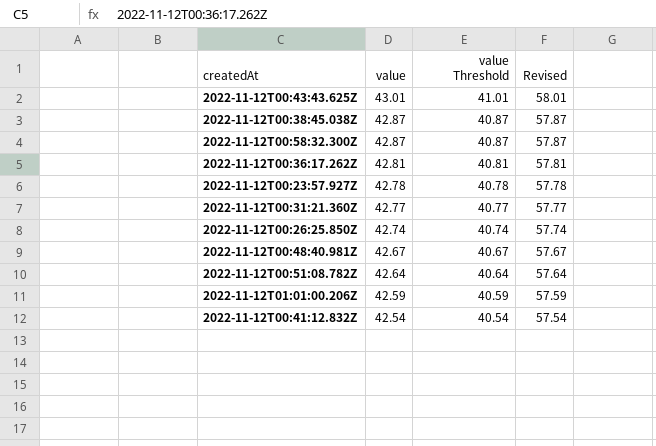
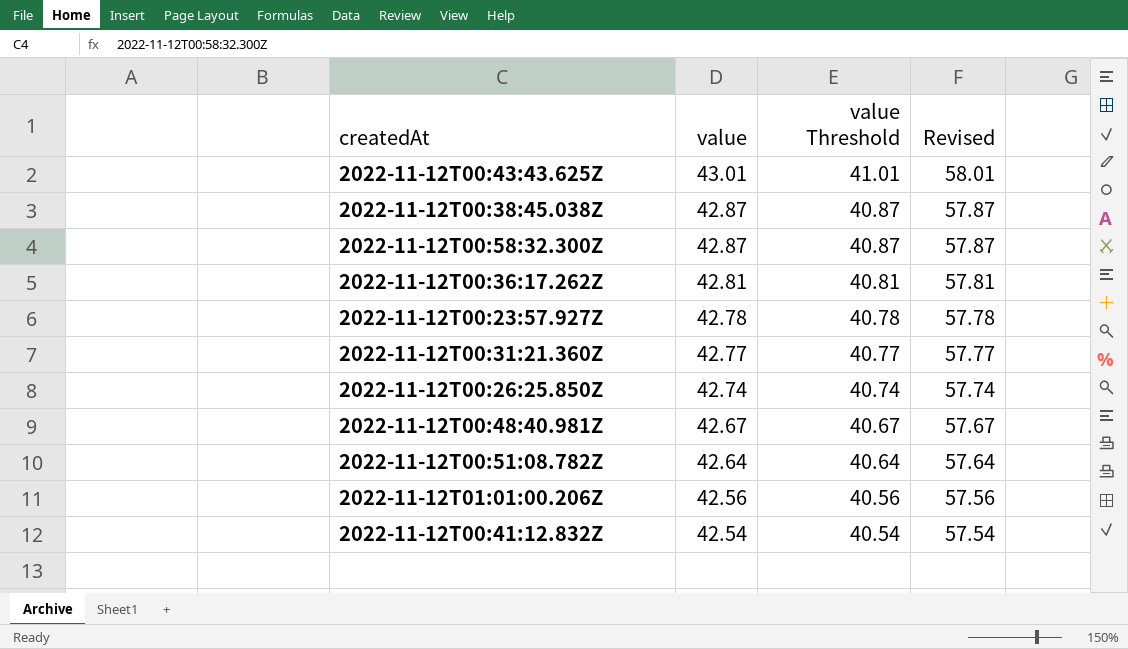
2022-11-12T01:01:00.206Z | value: 42.59 -> 42.56
2022-11-12T01:01:00.206Z | value Threshold: 40.59 -> 40.56
2022-11-12T01:01:00.206Z | Revised: 57.59 -> 57.56

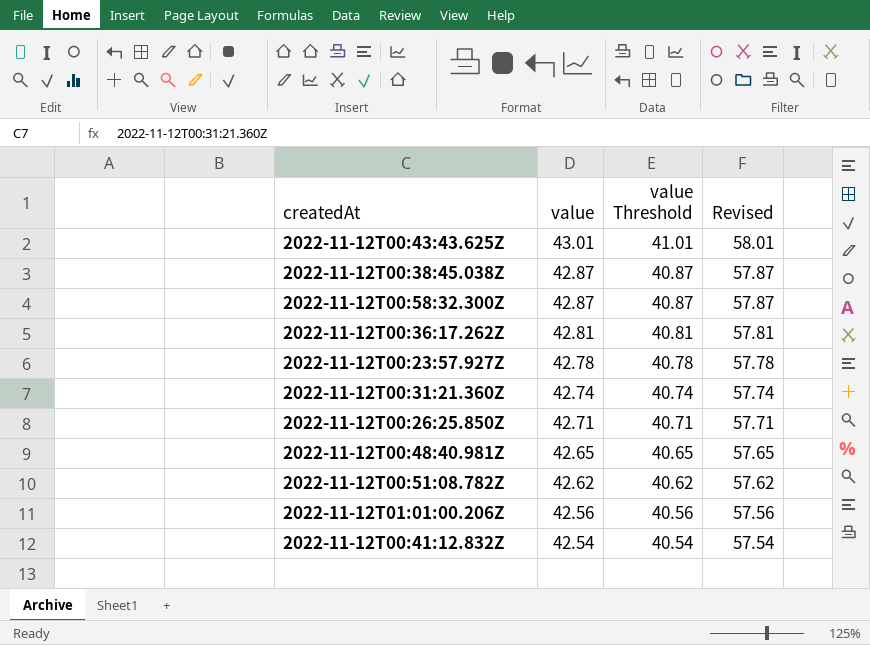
2022-11-12T00:31:21.360Z | value: 42.77 -> 42.74
2022-11-12T00:31:21.360Z | value Threshold: 40.77 -> 40.74
2022-11-12T00:31:21.360Z | Revised: 57.77 -> 57.74
2022-11-12T00:26:25.850Z | value: 42.74 -> 42.71
2022-11-12T00:26:25.850Z | value Threshold: 40.74 -> 40.71
2022-11-12T00:26:25.850Z | Revised: 57.74 -> 57.71
2022-11-12T00:48:40.981Z | value: 42.67 -> 42.65
2022-11-12T00:48:40.981Z | value Threshold: 40.67 -> 40.65
2022-11-12T00:48:40.981Z | Revised: 57.67 -> 57.65
2022-11-12T00:51:08.782Z | value: 42.64 -> 42.62
2022-11-12T00:51:08.782Z | value Threshold: 40.64 -> 40.62
2022-11-12T00:51:08.782Z | Revised: 57.64 -> 57.62

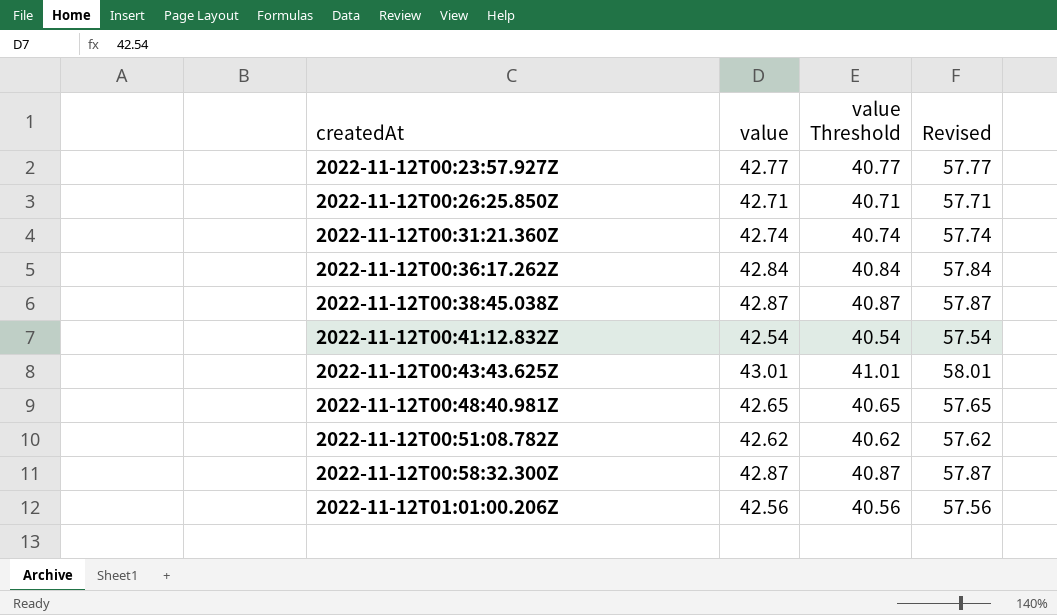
row order: value descending -> createdAt ascending
2022-11-12T00:23:57.927Z | value: 42.78 -> 42.77
2022-11-12T00:23:57.927Z | value Threshold: 40.78 -> 40.77
2022-11-12T00:23:57.927Z | Revised: 57.78 -> 57.77
2022-11-12T00:36:17.262Z | value: 42.81 -> 42.84
2022-11-12T00:36:17.262Z | value Threshold: 40.81 -> 40.84
2022-11-12T00:36:17.262Z | Revised: 57.81 -> 57.84

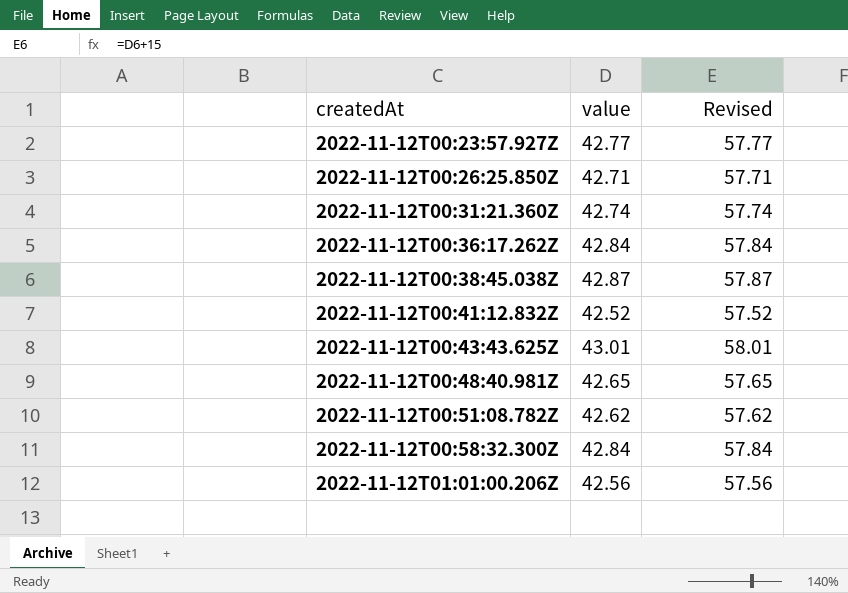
column value Threshold | formula: [value] - 2 -> none
2022-11-12T00:41:12.832Z | value: 42.54 -> 42.52
2022-11-12T00:41:12.832Z | Revised: 57.54 -> 57.52
2022-11-12T00:58:32.300Z | value: 42.87 -> 42.84
2022-11-12T00:58:32.300Z | Revised: 57.87 -> 57.84

